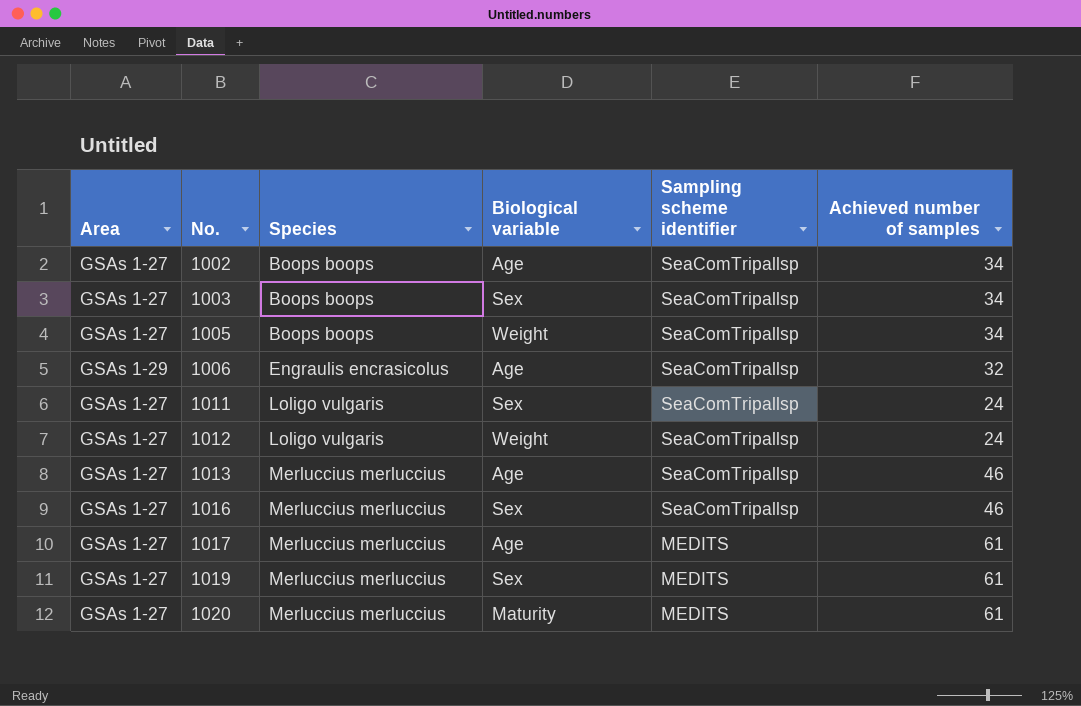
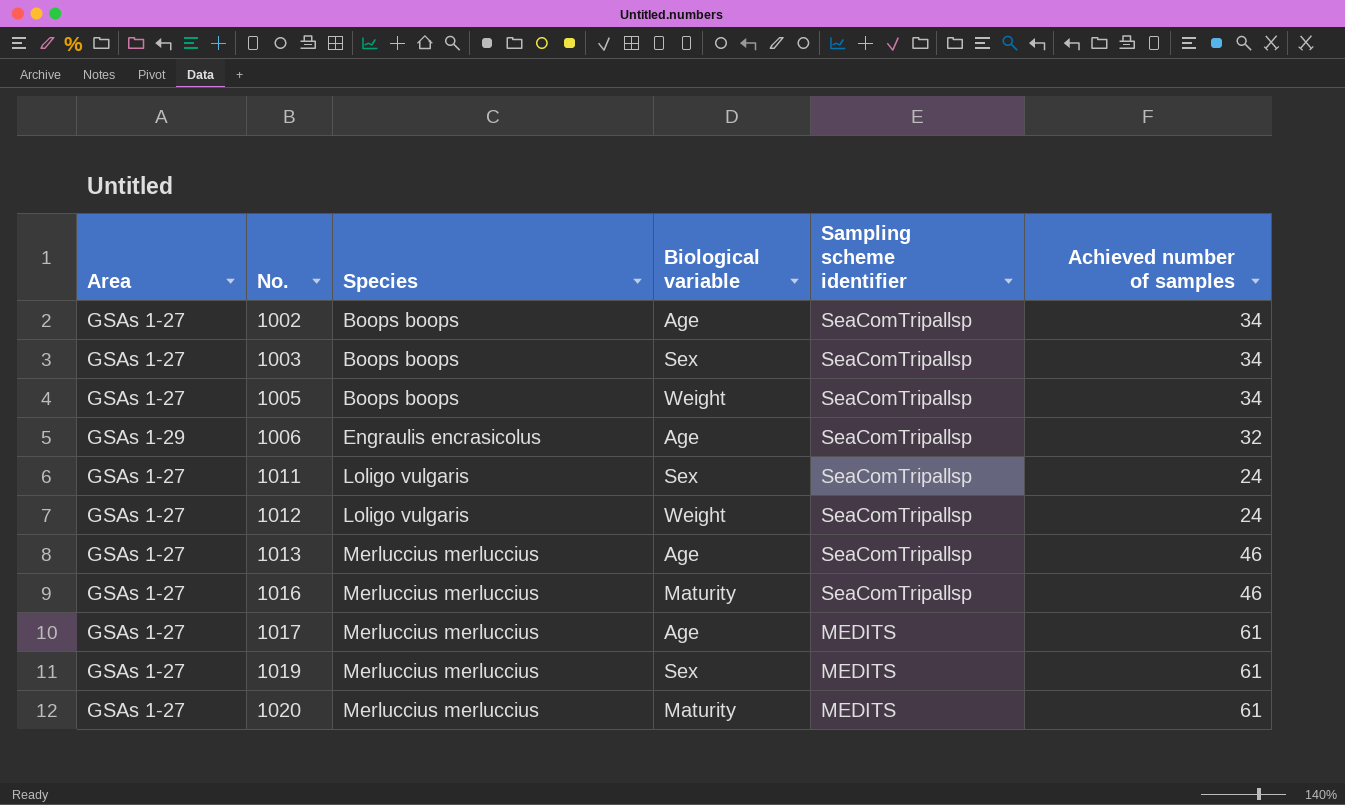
1016 | Biological variable: Sex -> Maturity

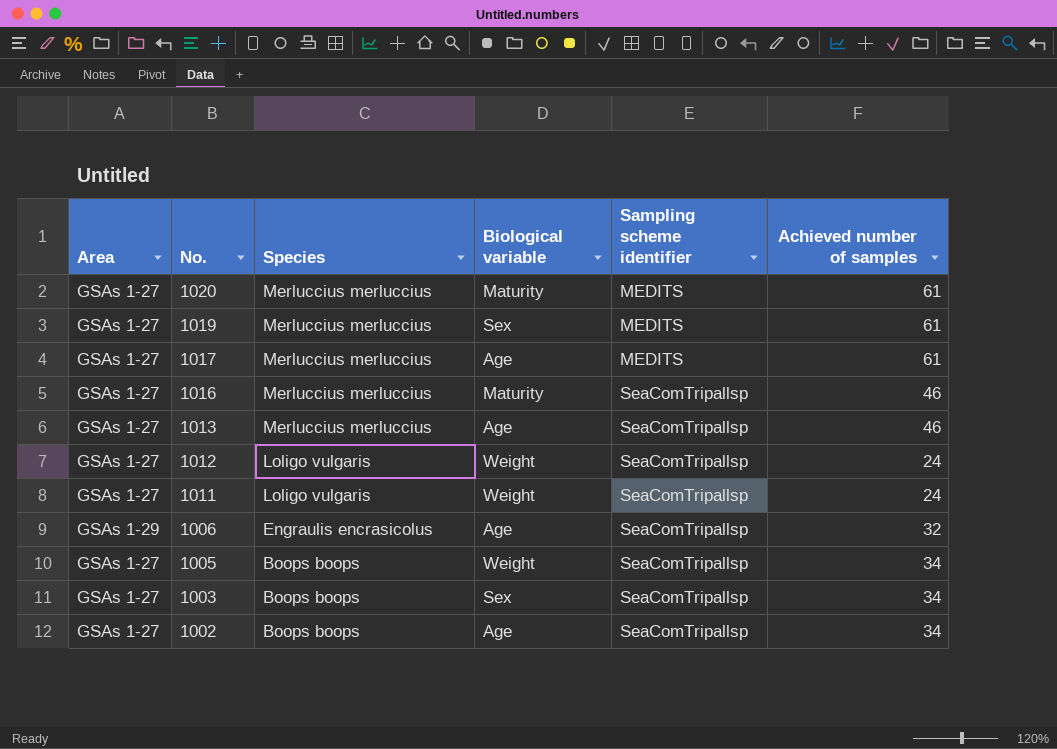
row order: No. ascending -> No. descending
1011 | Biological variable: Sex -> Weight

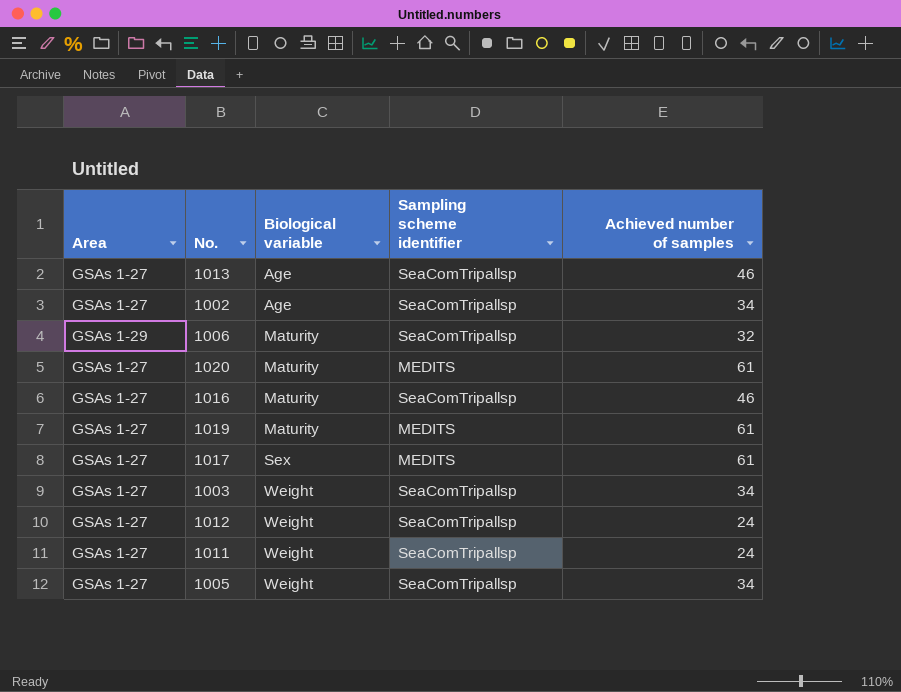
row order: No. descending -> Biological variable ascending
column Species | position: 3 -> none
1006 | Biological variable: Age -> Maturity
1019 | Biological variable: Sex -> Maturity
1017 | Biological variable: Age -> Sex
1003 | Biological variable: Sex -> Weight

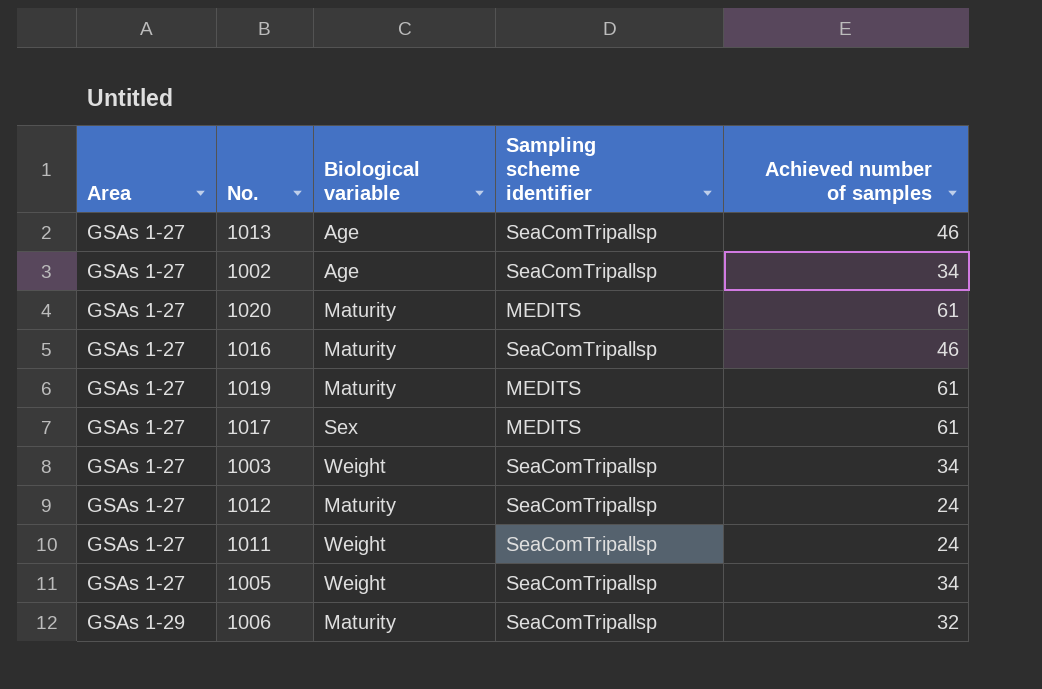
row order: Biological variable ascending -> Area ascending
1012 | Biological variable: Weight -> Maturity

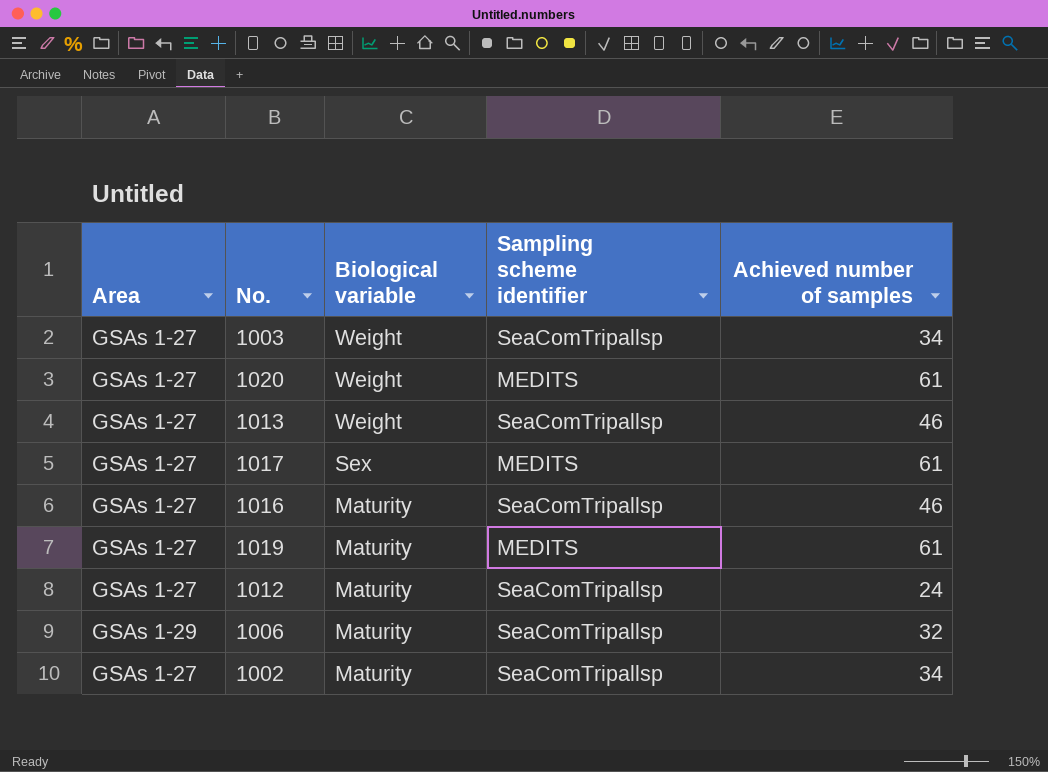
row order: Area ascending -> Biological variable descending
row 1011: GSAs 1-27 | Weight | SeaComTripallsp | 24 -> none
row 1005: GSAs 1-27 | Weight | SeaComTripallsp | 34 -> none
1020 | Biological variable: Maturity -> Weight
1013 | Biological variable: Age -> Weight
1002 | Biological variable: Age -> Maturity

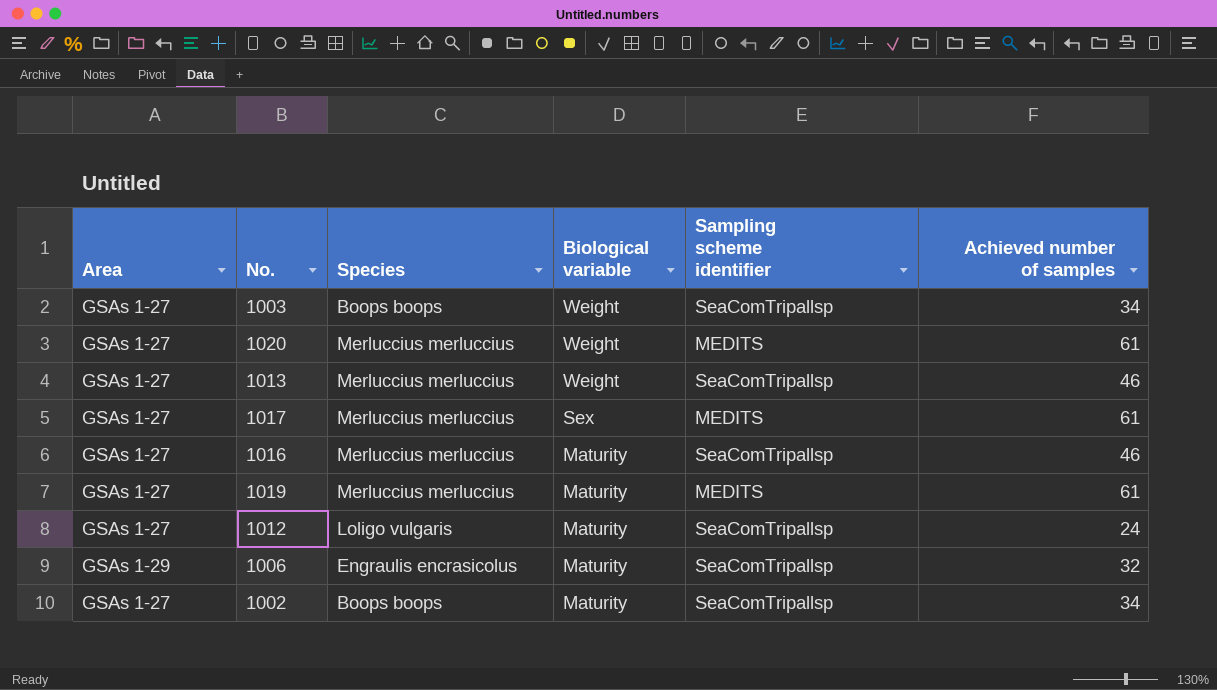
column Species | position: none -> 3

